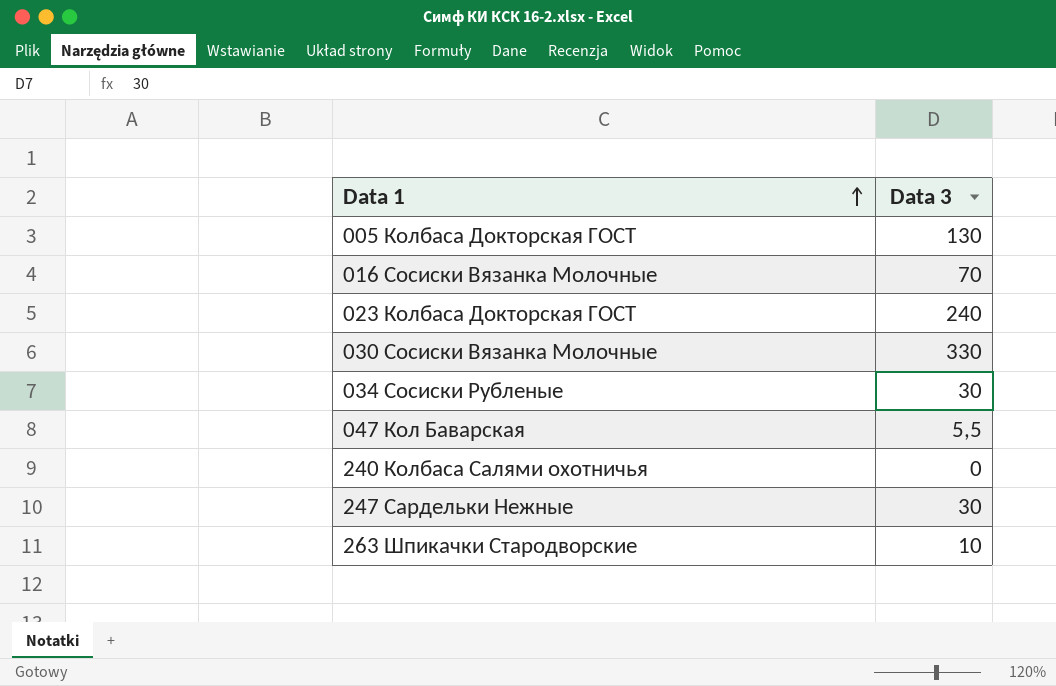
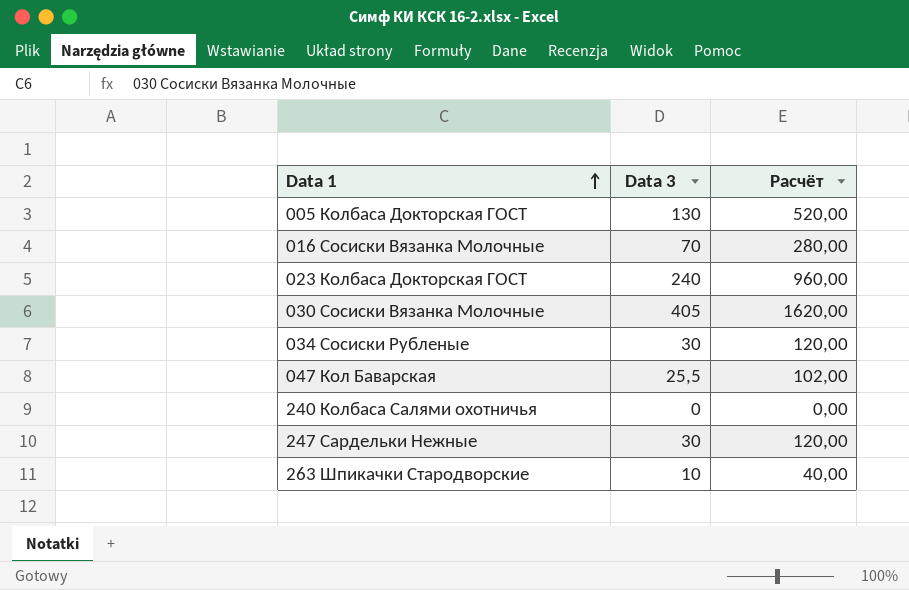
column Расчёт | formula: none -> [Data 3] * 4
030 Сосиски Вязанка Молочные | Data 3: 330 -> 405
047 Кол Баварская | Data 3: 5,5 -> 25,5

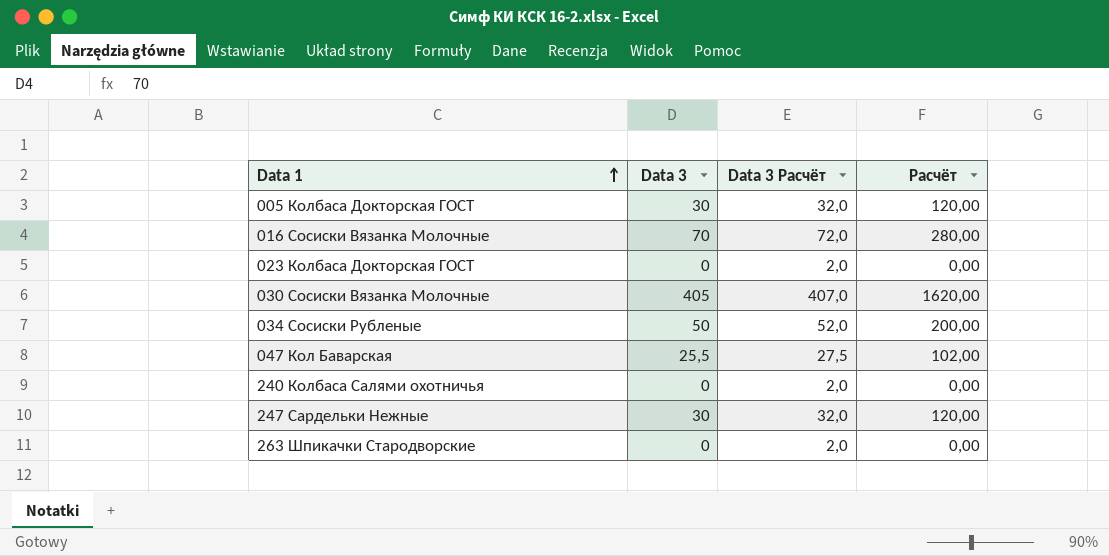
column Data 3 Расчёт | formula: none -> [Data 3] + 2
005 Колбаса Докторская ГОСТ | Data 3: 130 -> 30
005 Колбаса Докторская ГОСТ | Расчёт: 520,00 -> 120,00
023 Колбаса Докторская ГОСТ | Data 3: 240 -> 0
023 Колбаса Докторская ГОСТ | Расчёт: 960,00 -> 0,00
034 Сосиски Рубленые | Data 3: 30 -> 50
034 Сосиски Рубленые | Расчёт: 120,00 -> 200,00
263 Шпикачки Стародворские | Data 3: 10 -> 0
263 Шпикачки Стародворские | Расчёт: 40,00 -> 0,00

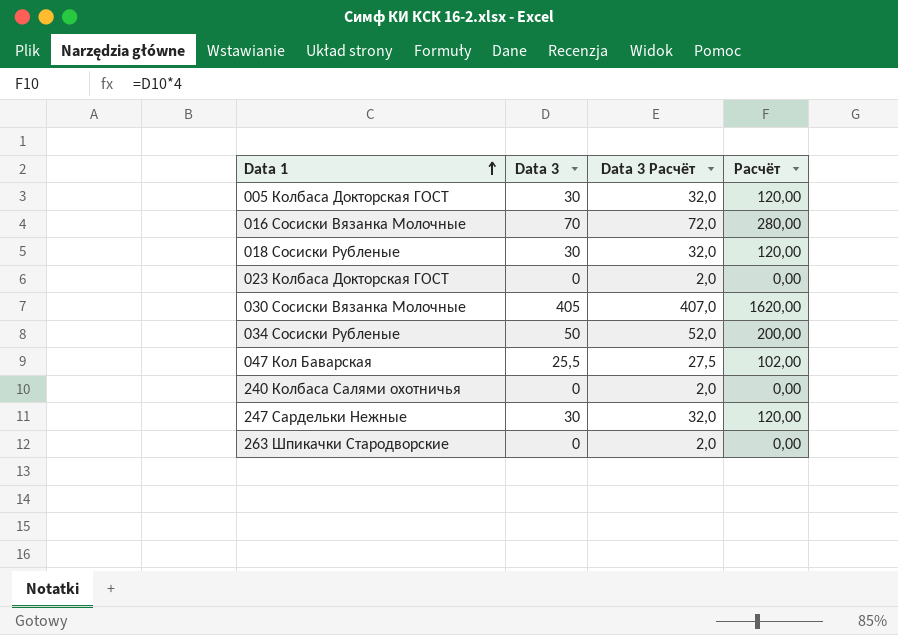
row 018 Сосиски Рубленые: none -> 30 | 32,0 | 120,00

